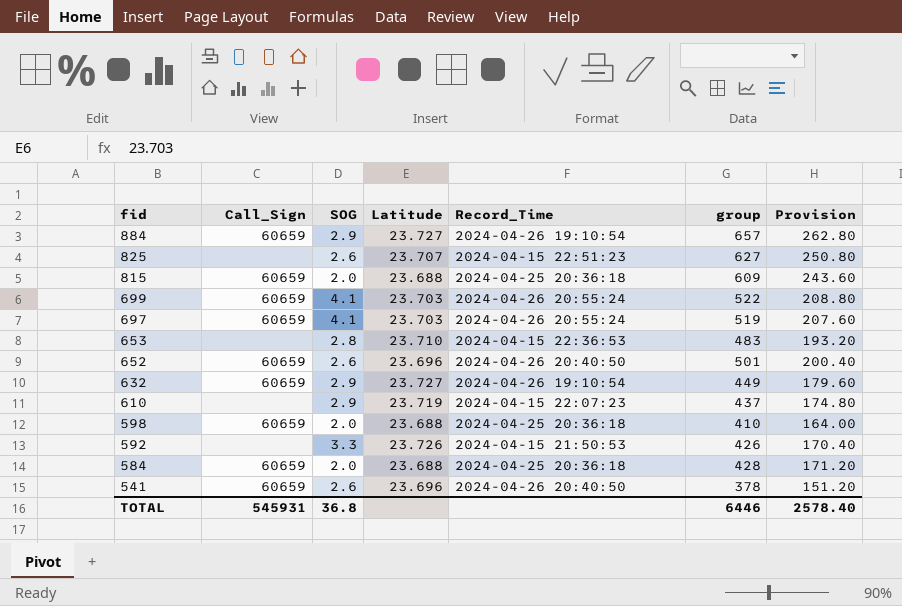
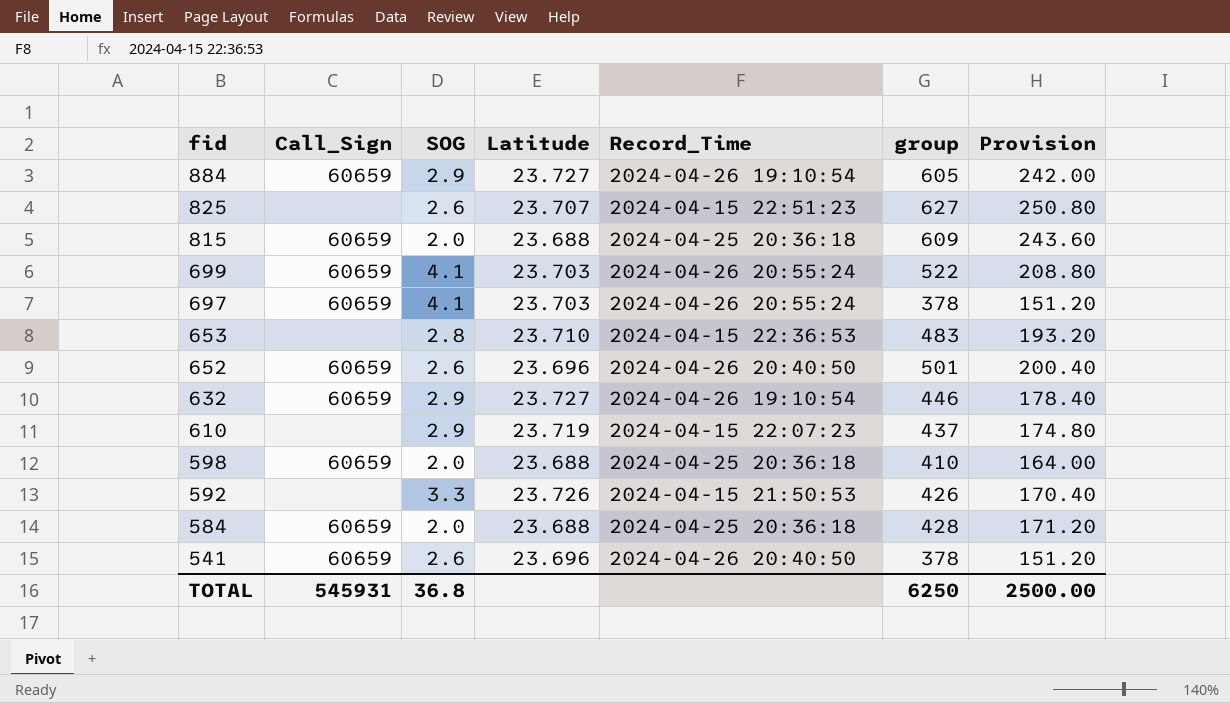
884 | group: 657 -> 605
884 | Provision: 262.80 -> 242.00
697 | group: 519 -> 378
697 | Provision: 207.60 -> 151.20
632 | group: 449 -> 446
632 | Provision: 179.60 -> 178.40
TOTAL | group: 6446 -> 6250
TOTAL | Provision: 2578.40 -> 2500.00

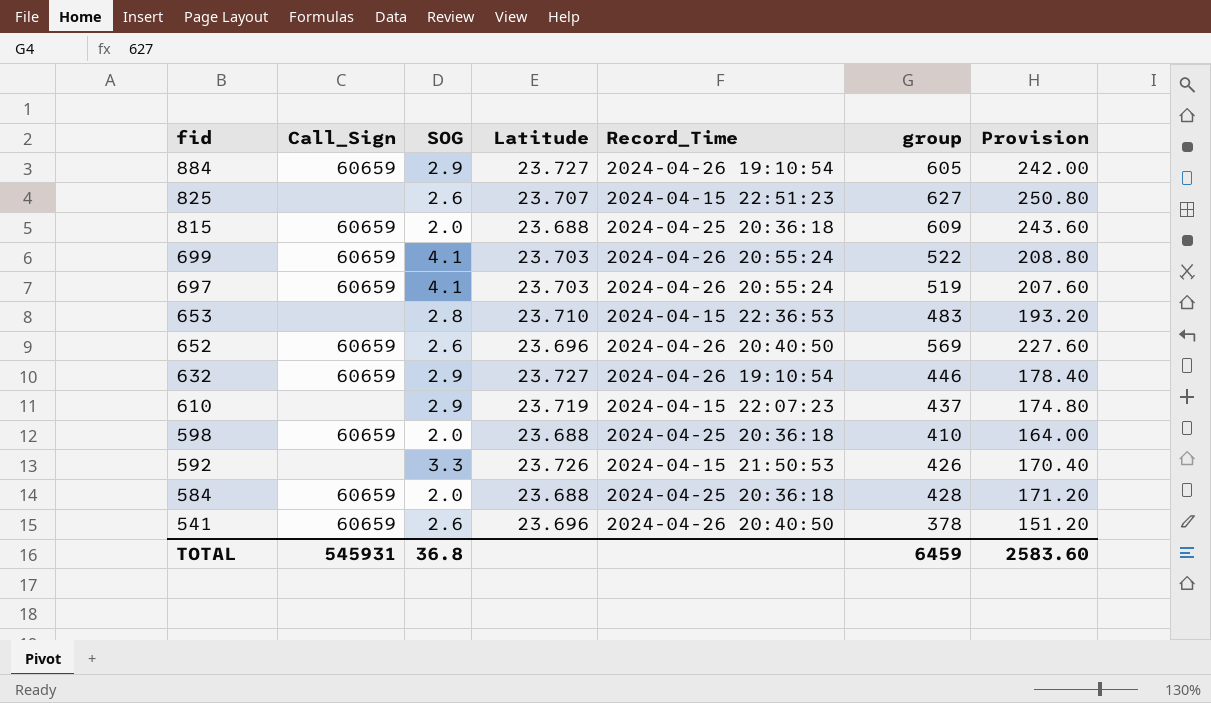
697 | group: 378 -> 519
697 | Provision: 151.20 -> 207.60
652 | group: 501 -> 569
652 | Provision: 200.40 -> 227.60
TOTAL | group: 6250 -> 6459
TOTAL | Provision: 2500.00 -> 2583.60

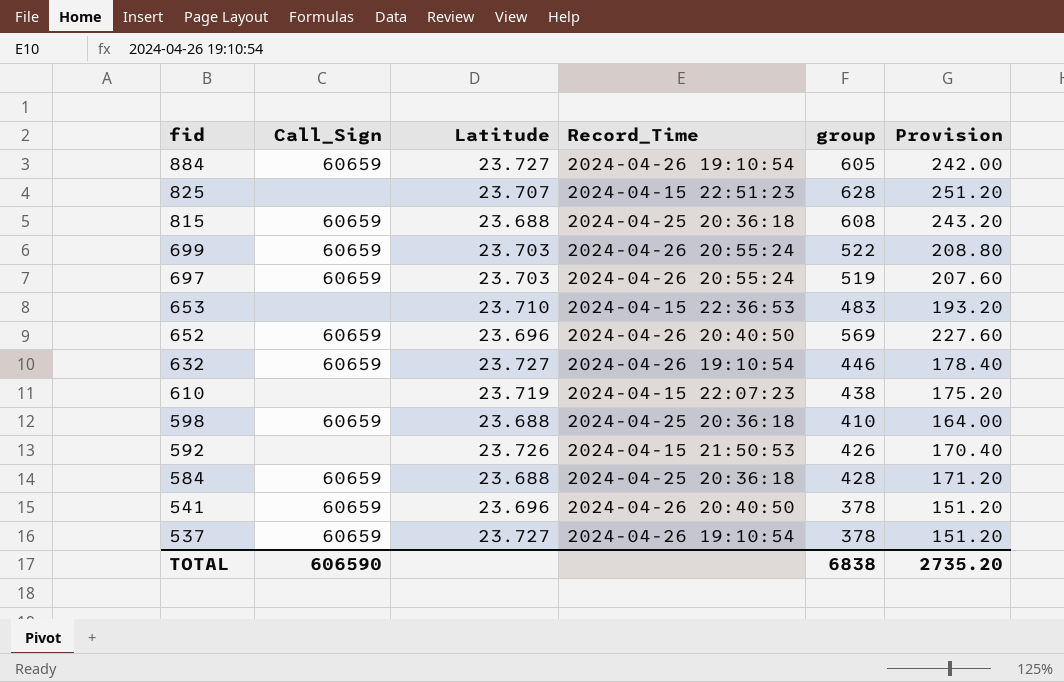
column SOG | position: 3 -> none
825 | group: 627 -> 628
825 | Provision: 250.80 -> 251.20
815 | group: 609 -> 608
815 | Provision: 243.60 -> 243.20
610 | group: 437 -> 438
610 | Provision: 174.80 -> 175.20
row 537: none -> 60659 | 23.727 | 2024-04-26 19:10:54 | 378 | 151.20
TOTAL | Call_Sign: 545931 -> 606590
TOTAL | group: 6459 -> 6838
TOTAL | Provision: 2583.60 -> 2735.20

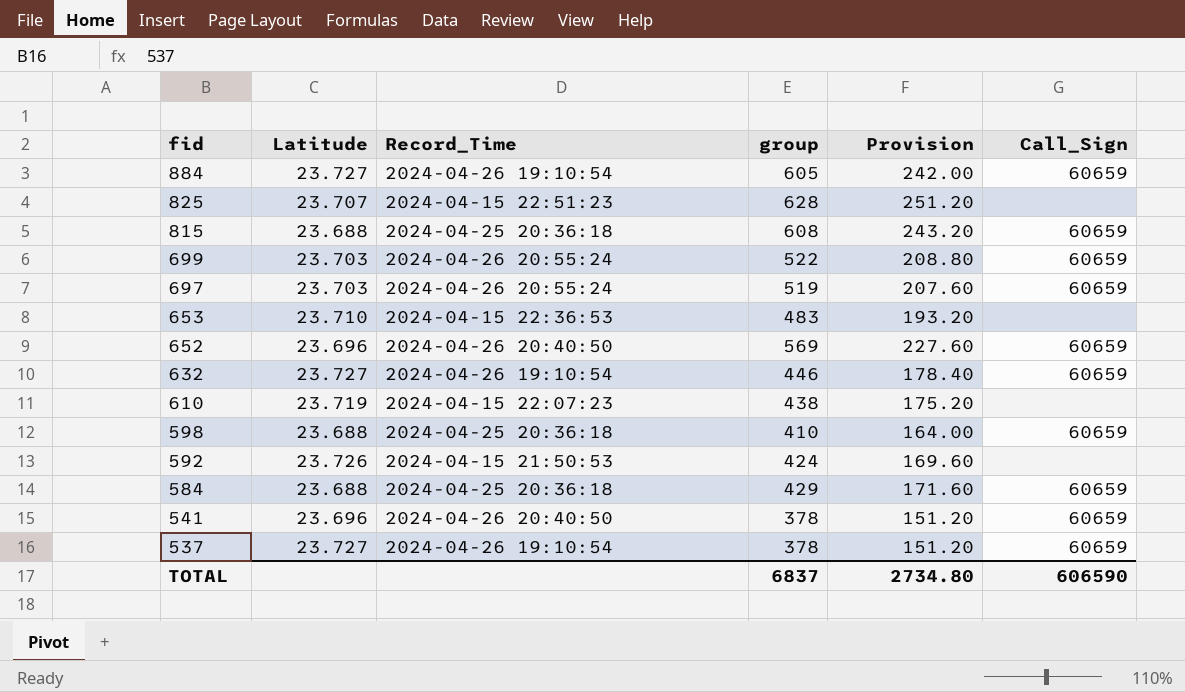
column Call_Sign | position: 2 -> 6
592 | group: 426 -> 424
592 | Provision: 170.40 -> 169.60
584 | group: 428 -> 429
584 | Provision: 171.20 -> 171.60
TOTAL | group: 6838 -> 6837
TOTAL | Provision: 2735.20 -> 2734.80

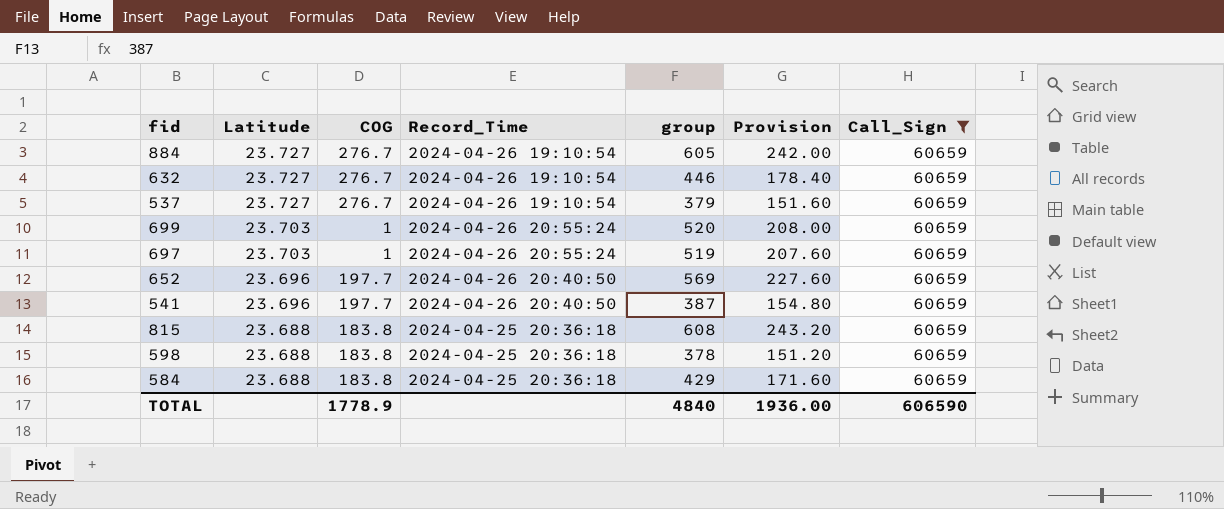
filter: none -> Call_Sign = 60659
row order: fid descending -> Latitude descending
column COG | position: none -> 3
537 | group: 378 -> 379
537 | Provision: 151.20 -> 151.60
699 | group: 522 -> 520
699 | Provision: 208.80 -> 208.00
541 | group: 378 -> 387
541 | Provision: 151.20 -> 154.80
598 | group: 410 -> 378
598 | Provision: 164.00 -> 151.20
TOTAL | group: 6837 -> 4840
TOTAL | Provision: 2734.80 -> 1936.00

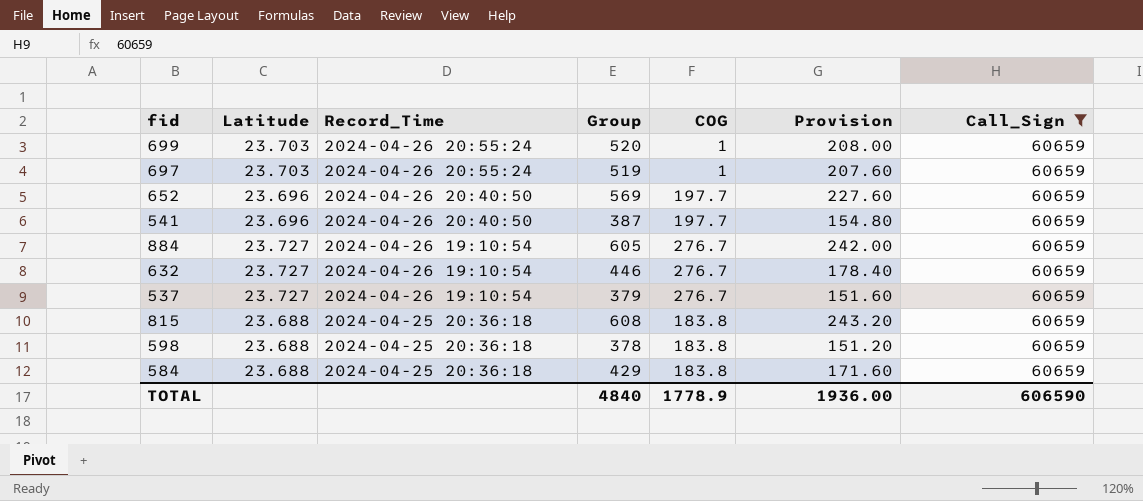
row order: Latitude descending -> Record_Time descending
column name: group -> Group
column COG | position: 3 -> 5

